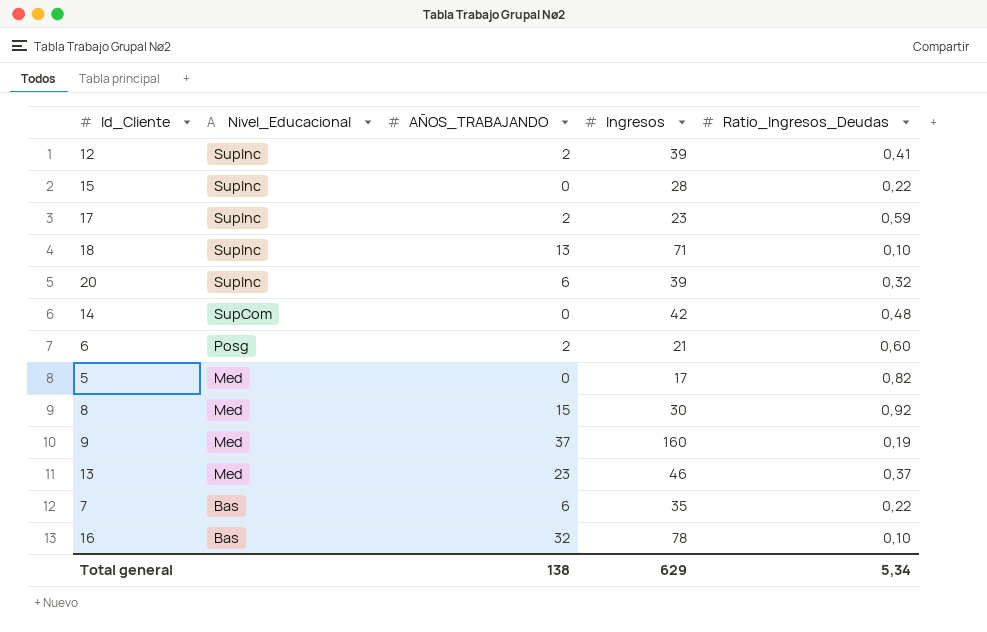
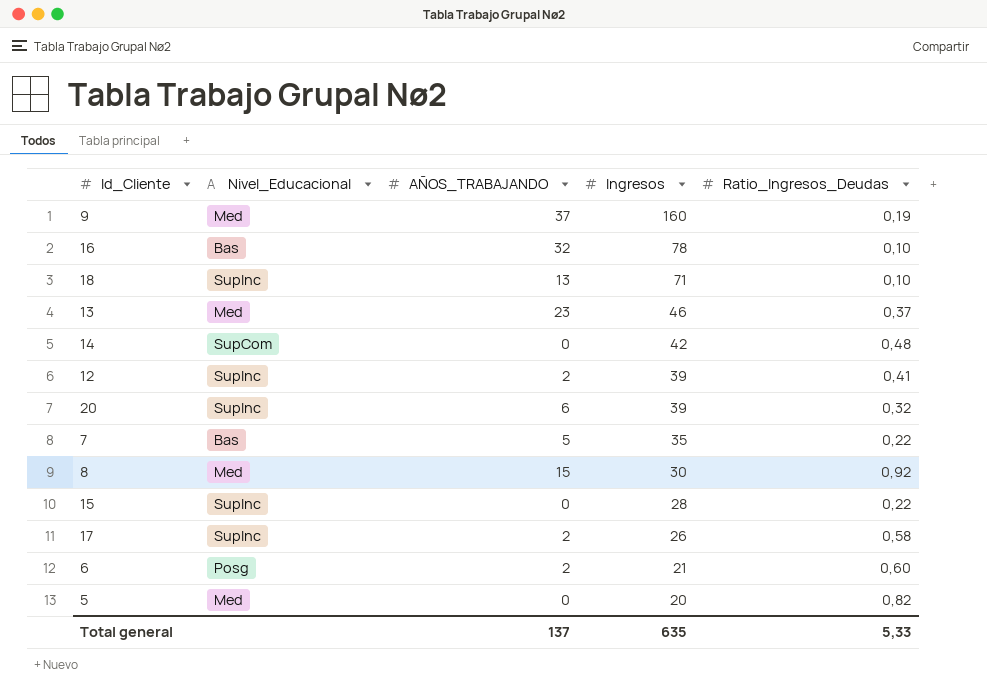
row order: Nivel_Educacional descending -> Ingresos descending
7 | AÑOS_TRABAJANDO: 6 -> 5
17 | Ingresos: 23 -> 26
17 | Ratio_Ingresos_Deudas: 0,59 -> 0,58
5 | Ingresos: 17 -> 20
Total general | AÑOS_TRABAJANDO: 138 -> 137
Total general | Ingresos: 629 -> 635
Total general | Ratio_Ingresos_Deudas: 5,34 -> 5,33

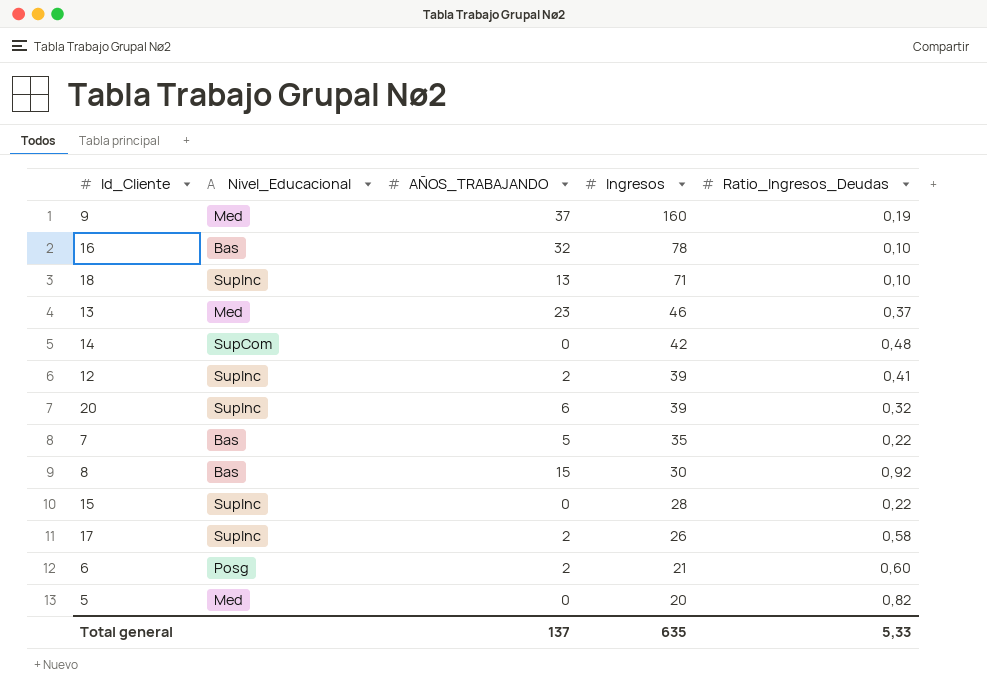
8 | Nivel_Educacional: Med -> Bas

